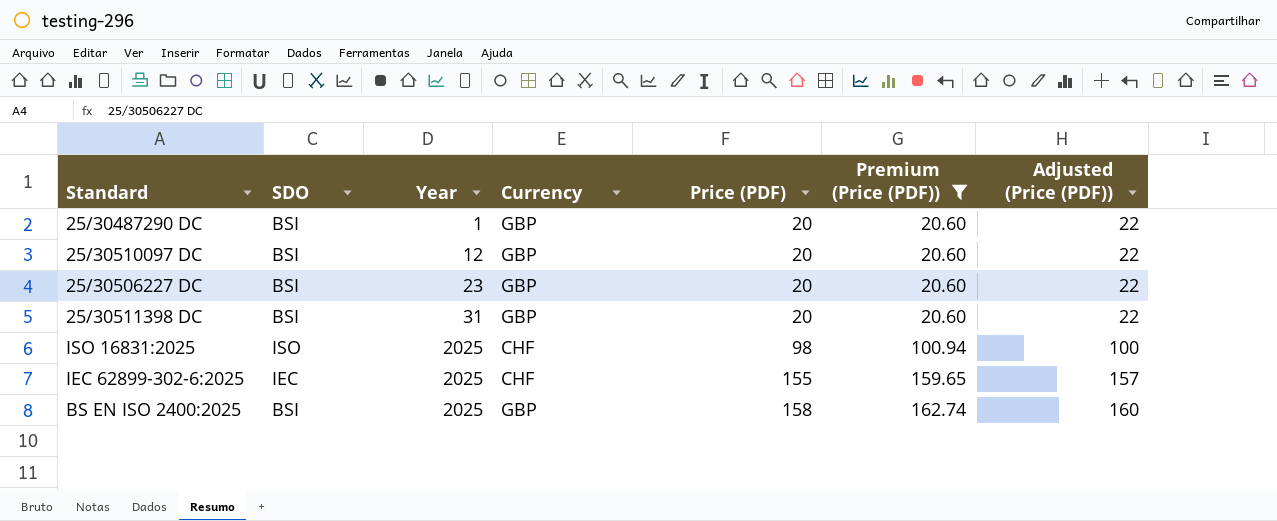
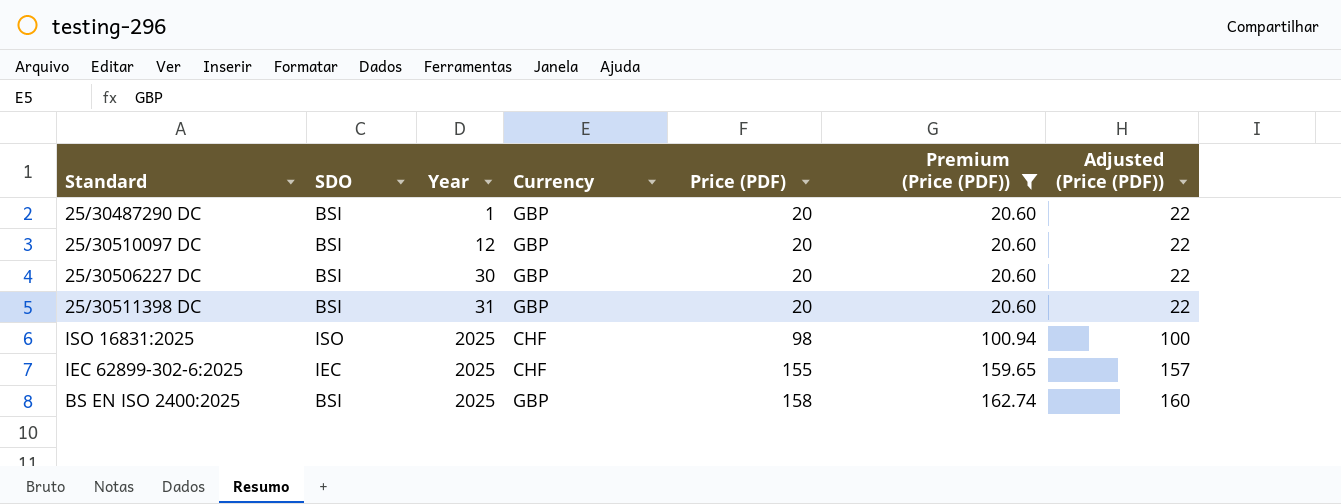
25/30506227 DC | Year: 23 -> 30

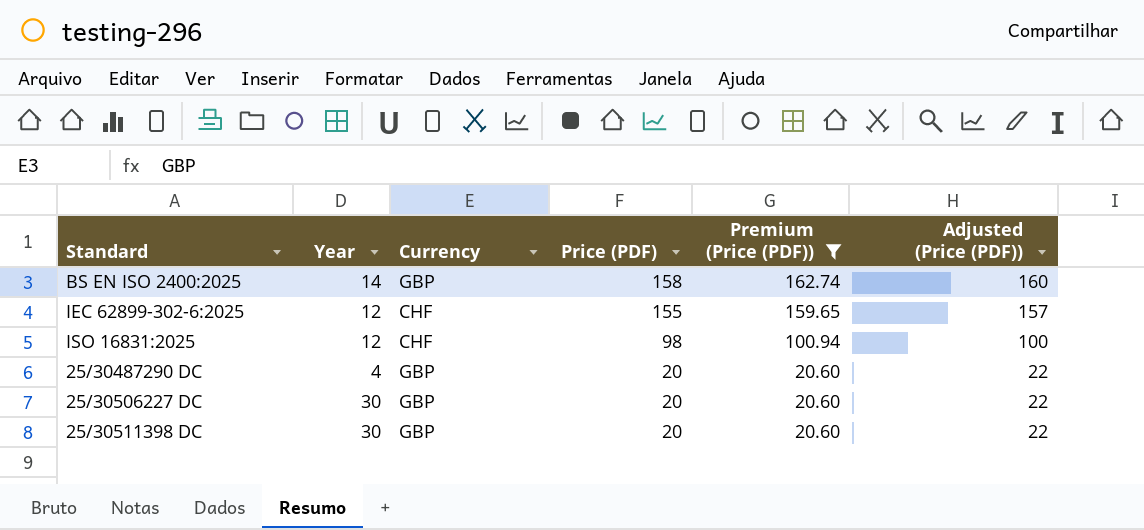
row order: Year ascending -> Price (PDF) descending
column SDO | position: 2 -> none
row 25/30510097 DC: BSI | 12 | GBP | 20 | 20.60 | 22 -> none
BS EN ISO 2400:2025 | Year: 2025 -> 14
IEC 62899-302-6:2025 | Year: 2025 -> 12
ISO 16831:2025 | Year: 2025 -> 12
25/30487290 DC | Year: 1 -> 4
25/30511398 DC | Year: 31 -> 30

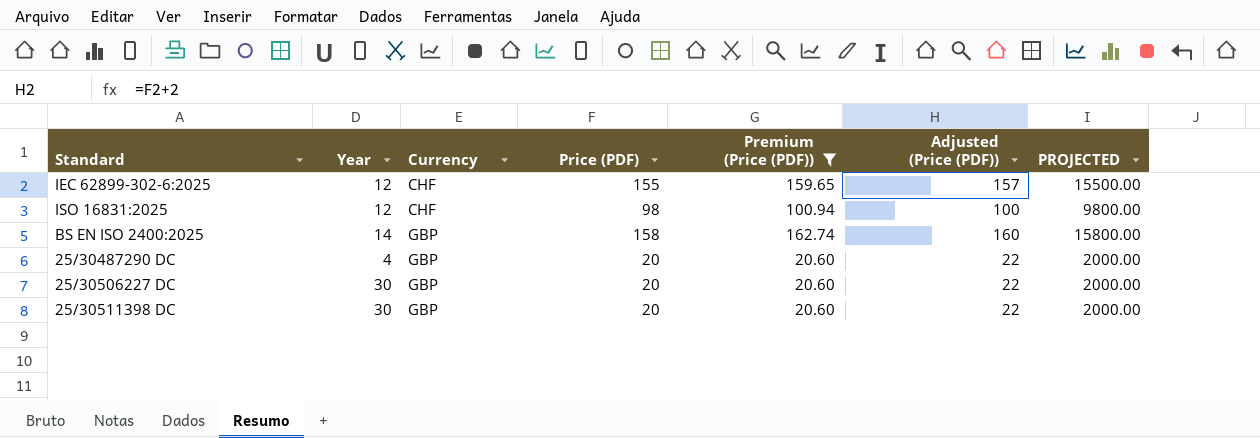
row order: Price (PDF) descending -> Currency ascending
column PROJECTED | formula: none -> [Price (PDF)] * 100

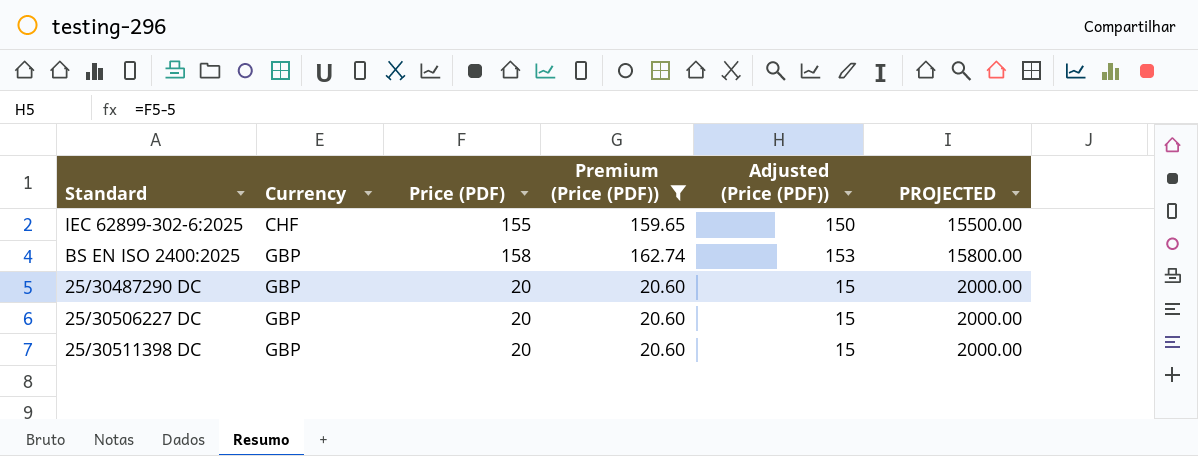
column Year | position: 2 -> none
column Adjusted (Price (PDF)) | formula: [Price (PDF)] + 2 -> [Price (PDF)] - 5
row ISO 16831:2025: 12 | CHF | 98 | 100.94 | 100 | 9800.00 -> none

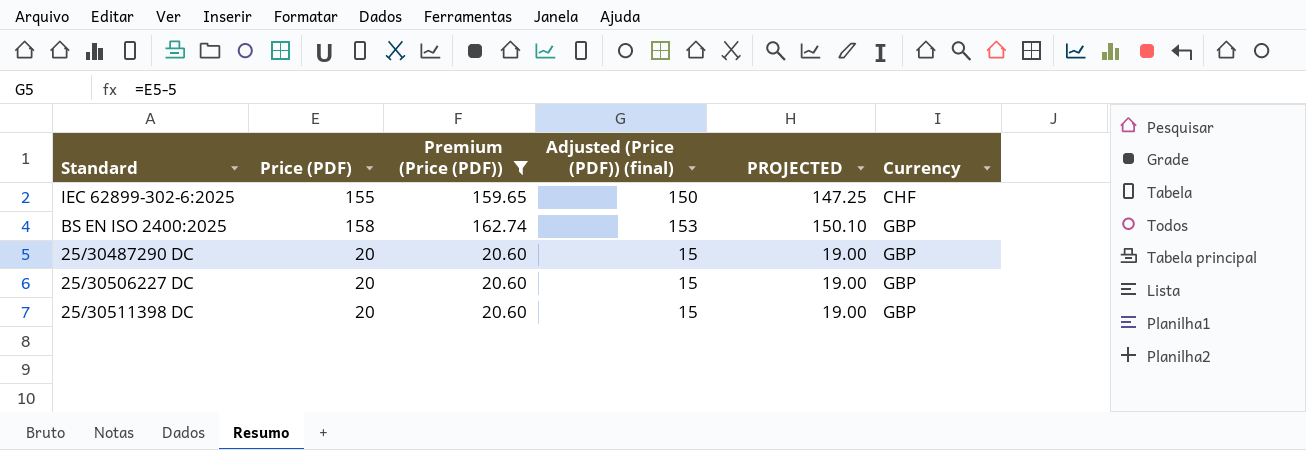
column name: Adjusted (Price (PDF)) -> Adjusted (Price (PDF)) (final)
column PROJECTED | formula: [Price (PDF)] * 100 -> [Price (PDF)] * 0.95
column Currency | position: 2 -> 6

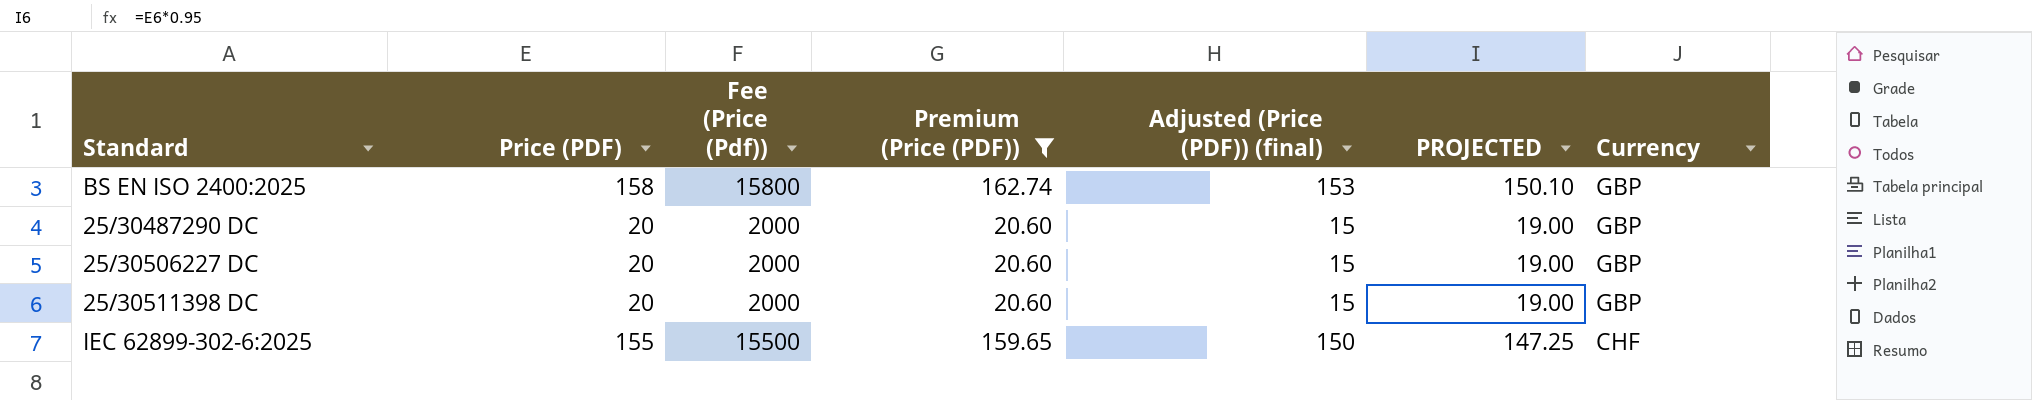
row order: Currency ascending -> Currency descending
column Fee (Price (Pdf)) | formula: none -> [Price (PDF)] * 100

